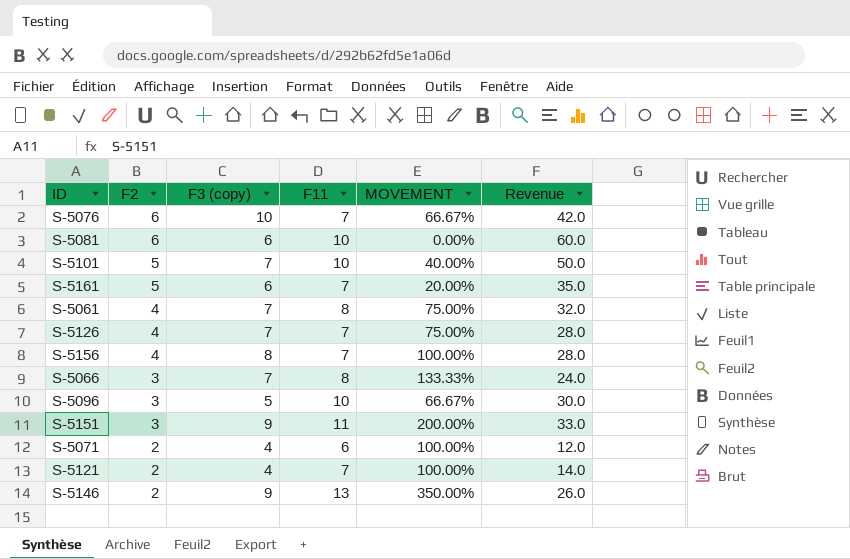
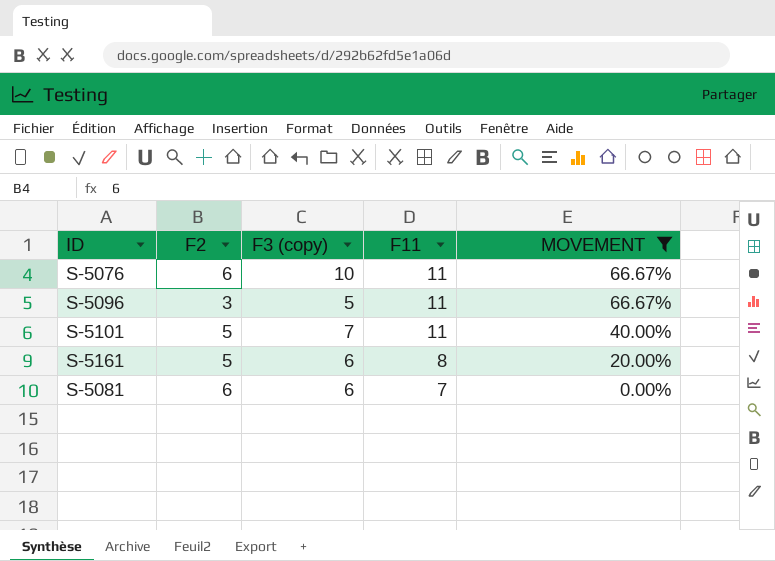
filter: none -> MOVEMENT <= 66.67%
row order: F2 descending -> F11 descending
column Revenue | formula: [F2] * [F11] -> none
S-5076 | F11: 7 -> 11
S-5096 | F11: 10 -> 11
S-5101 | F11: 10 -> 11
S-5161 | F11: 7 -> 8
S-5081 | F11: 10 -> 7

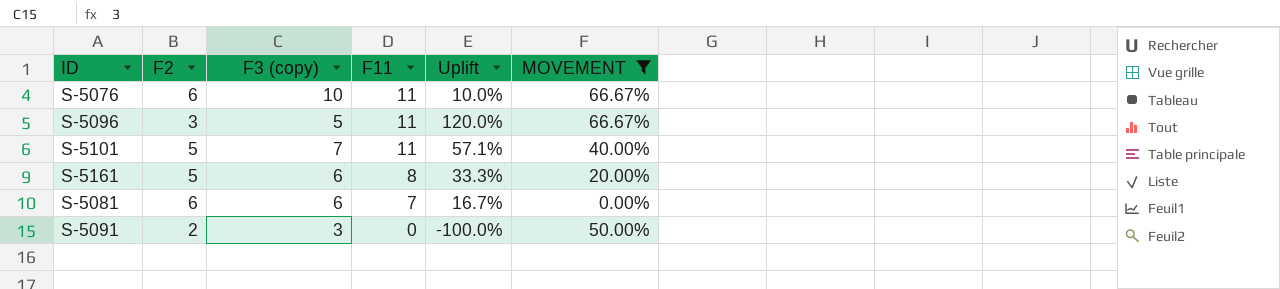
column Uplift | formula: none -> ([F11] - [F3 (copy)]) / [F3 (copy)]
row S-5091: none -> 2 | 3 | 0 | -100.0% | 50.00%

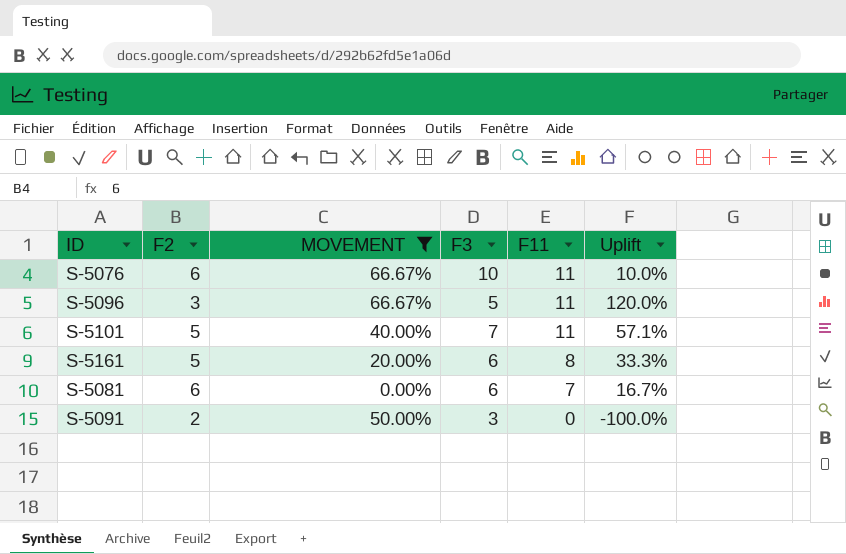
column MOVEMENT | position: 6 -> 3
column name: F3 (copy) -> F3

